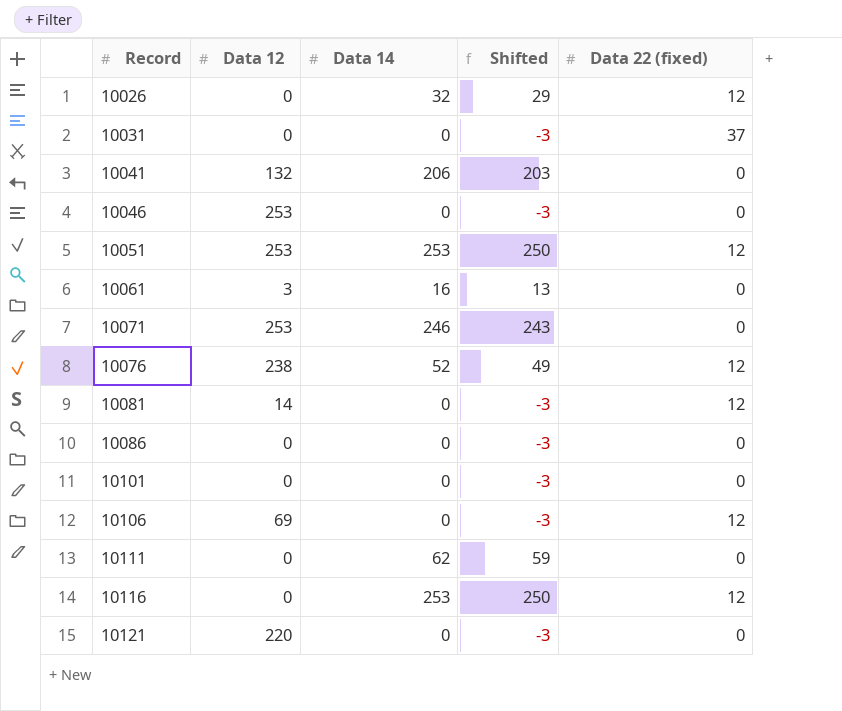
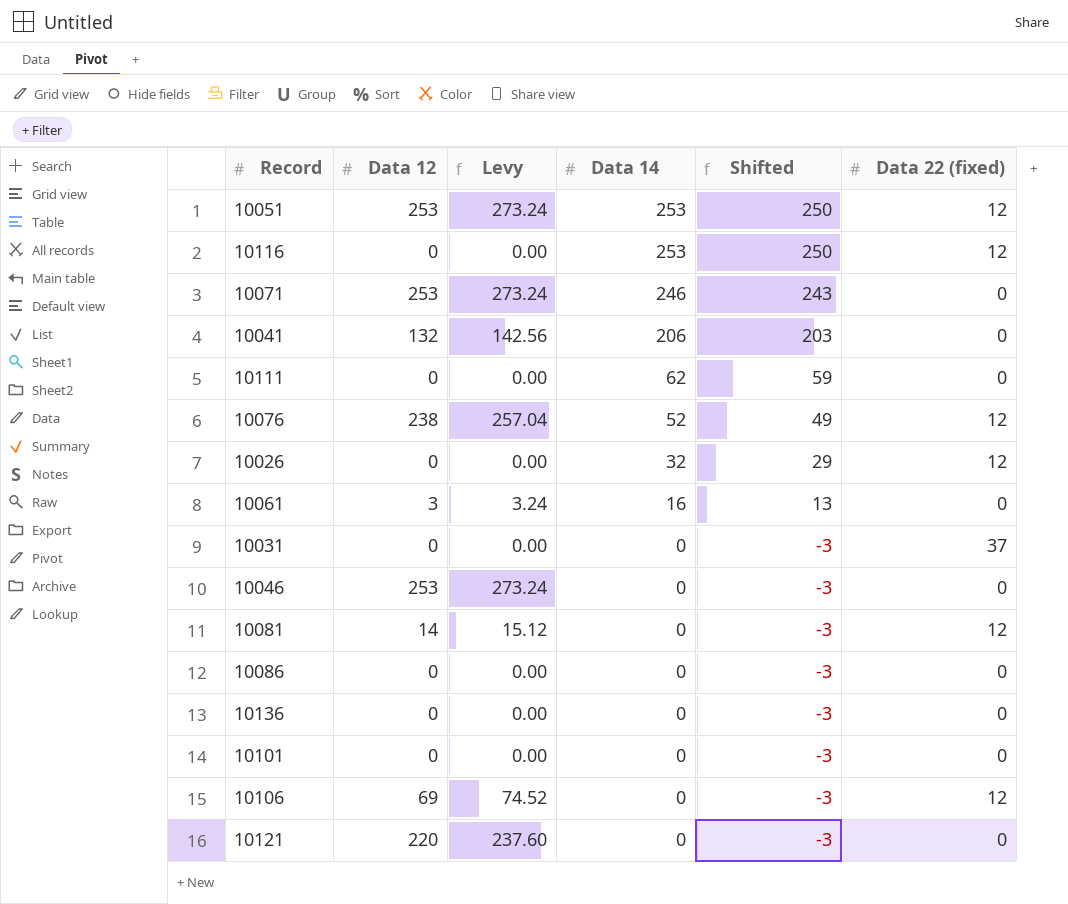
row order: Record ascending -> Data 14 descending
column Levy | formula: none -> [Data 12] * 1.08
row 10136: none -> 0 | 0.00 | 0 | -3 | 0

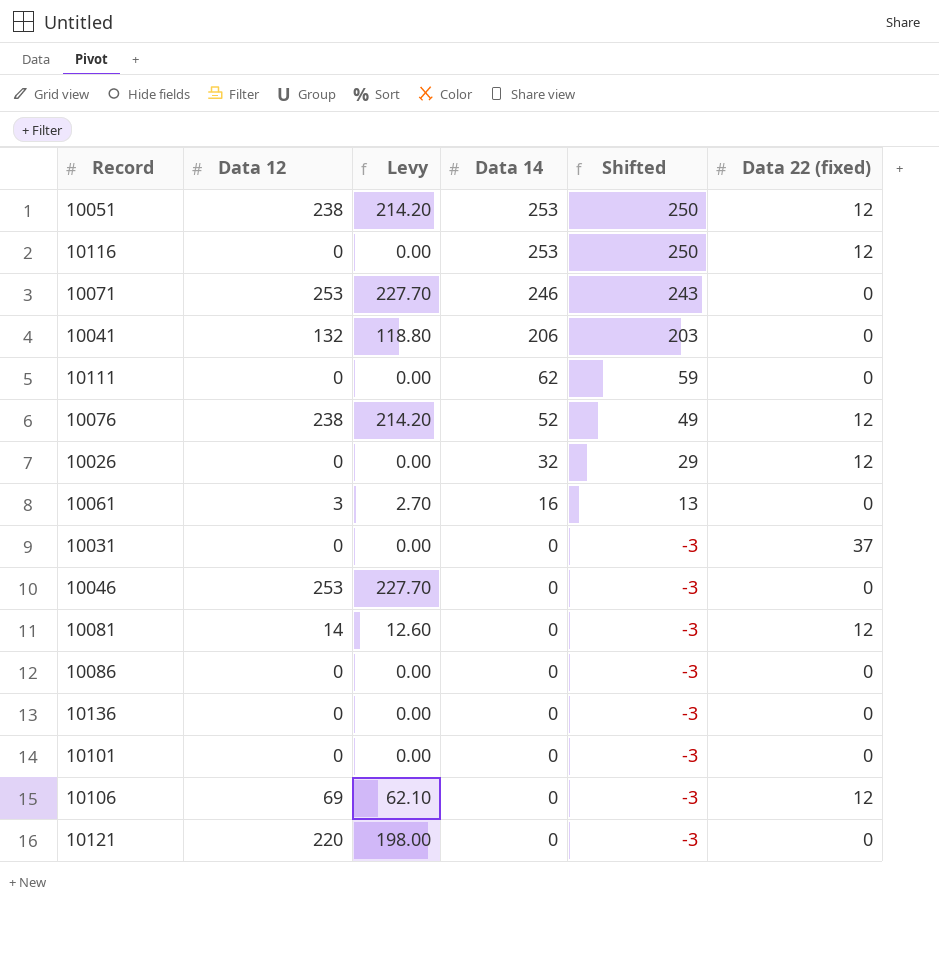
column Levy | formula: [Data 12] * 1.08 -> [Data 12] * 0.9
10051 | Data 12: 253 -> 238

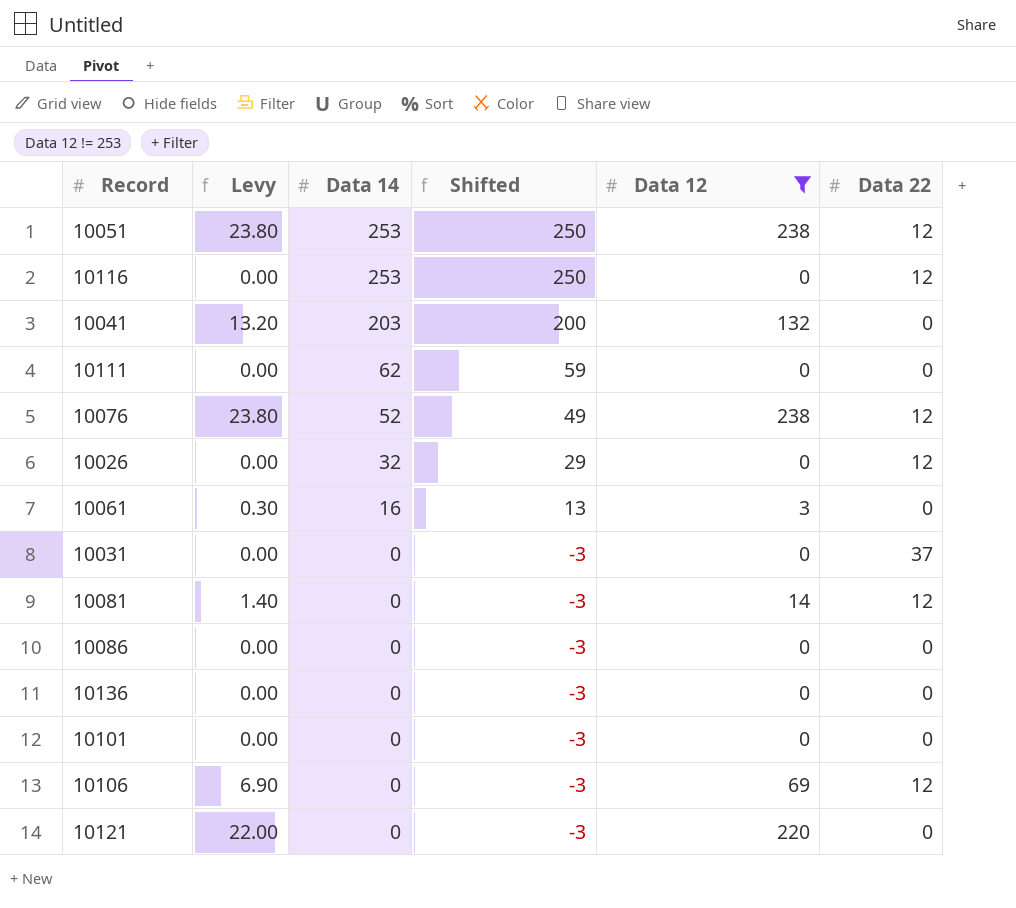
filter: none -> Data 12 != 253
column Levy | formula: [Data 12] * 0.9 -> [Data 12] * 0.1
column Data 12 | position: 2 -> 5
column name: Data 22 (fixed) -> Data 22
10041 | Data 14: 206 -> 203
10041 | Shifted: 203 -> 200

